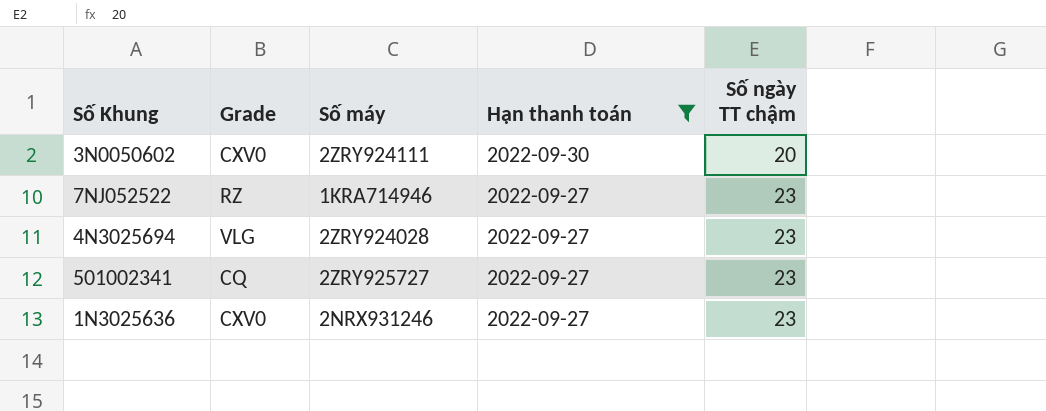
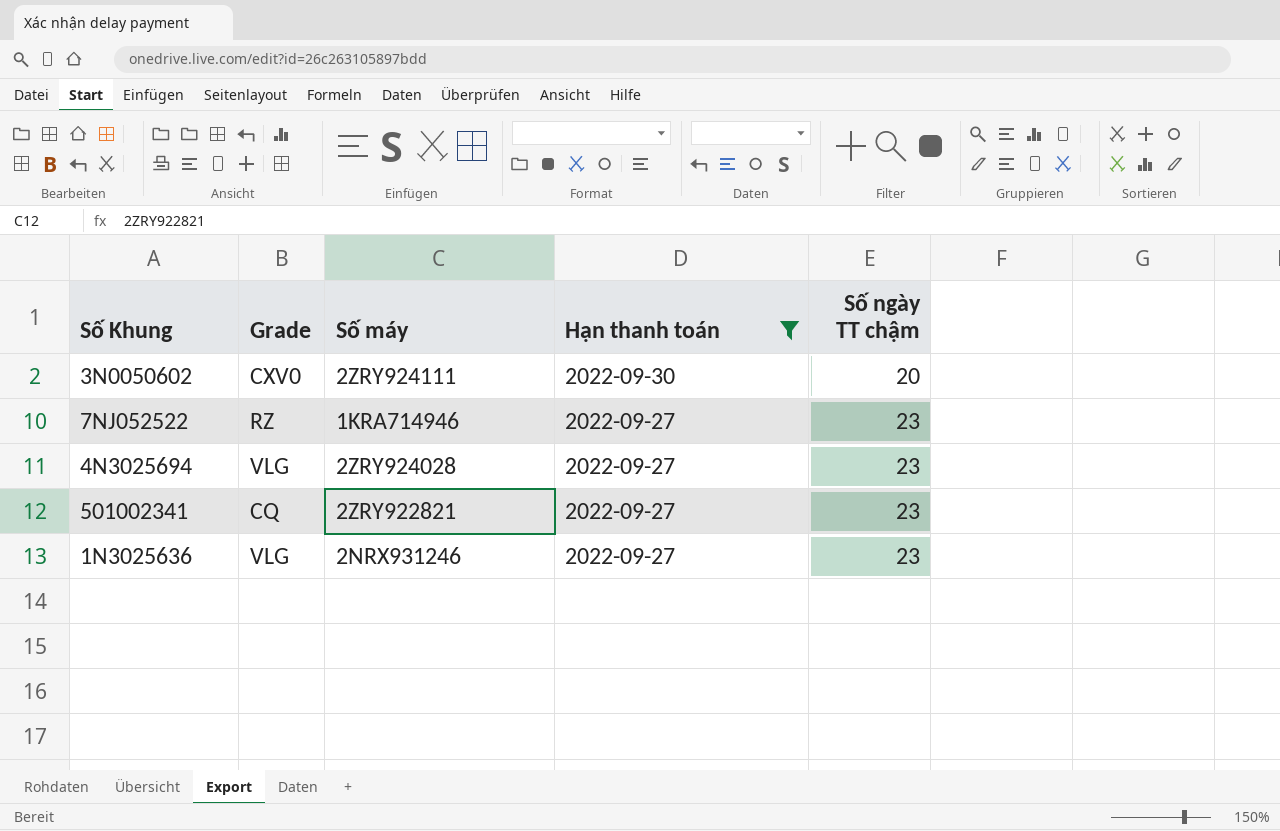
501002341 | Số máy: 2ZRY925727 -> 2ZRY922821
1N3025636 | Grade: CXV0 -> VLG

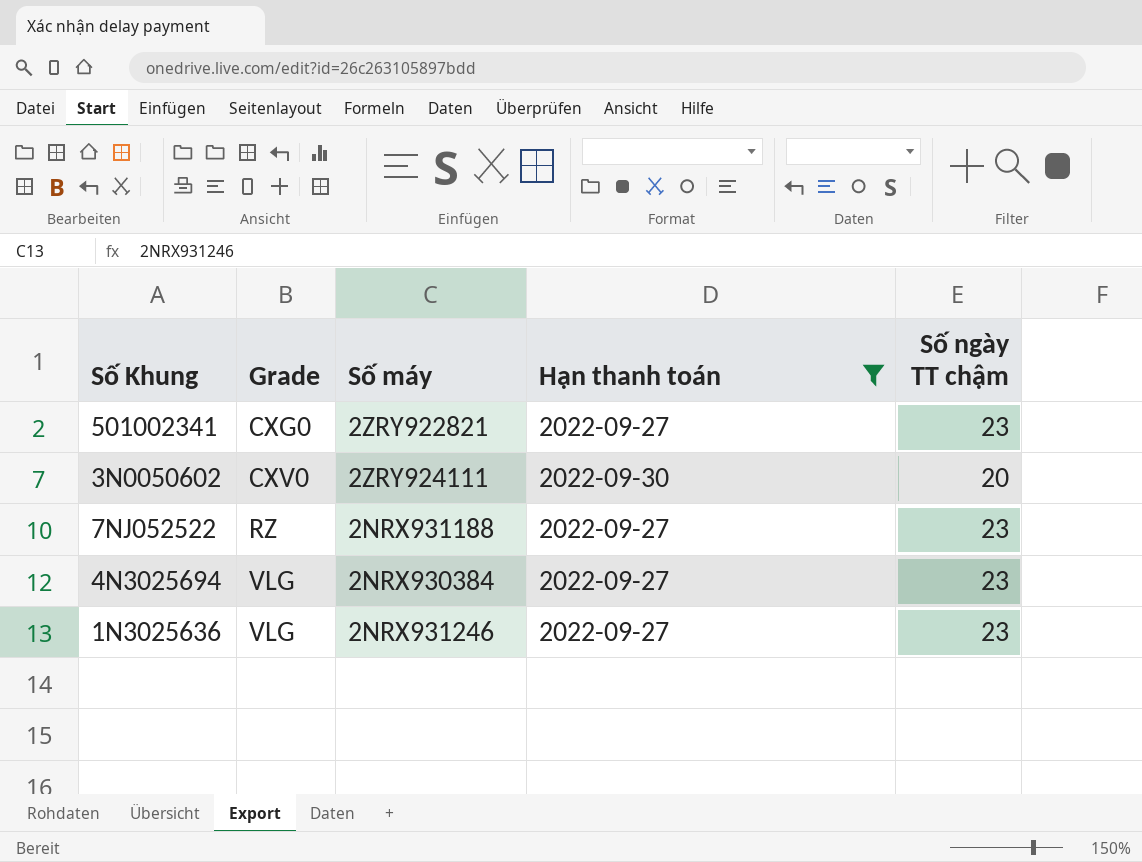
row order: Hạn thanh toán descending -> Grade ascending
501002341 | Grade: CQ -> CXG0
7NJ052522 | Số máy: 1KRA714946 -> 2NRX931188
4N3025694 | Số máy: 2ZRY924028 -> 2NRX930384

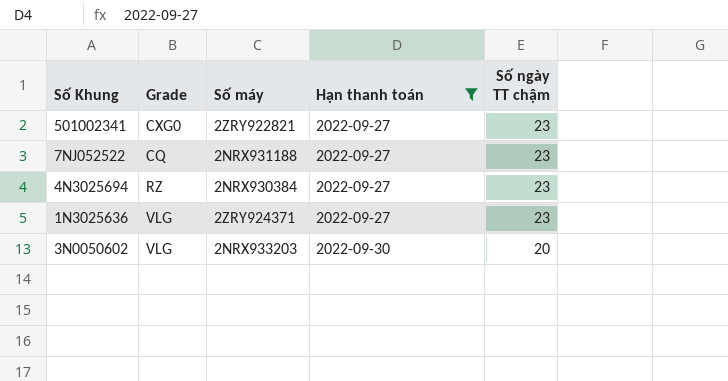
row order: Grade ascending -> Hạn thanh toán ascending
7NJ052522 | Grade: RZ -> CQ
4N3025694 | Grade: VLG -> RZ
1N3025636 | Số máy: 2NRX931246 -> 2ZRY924371
3N0050602 | Grade: CXV0 -> VLG
3N0050602 | Số máy: 2ZRY924111 -> 2NRX933203

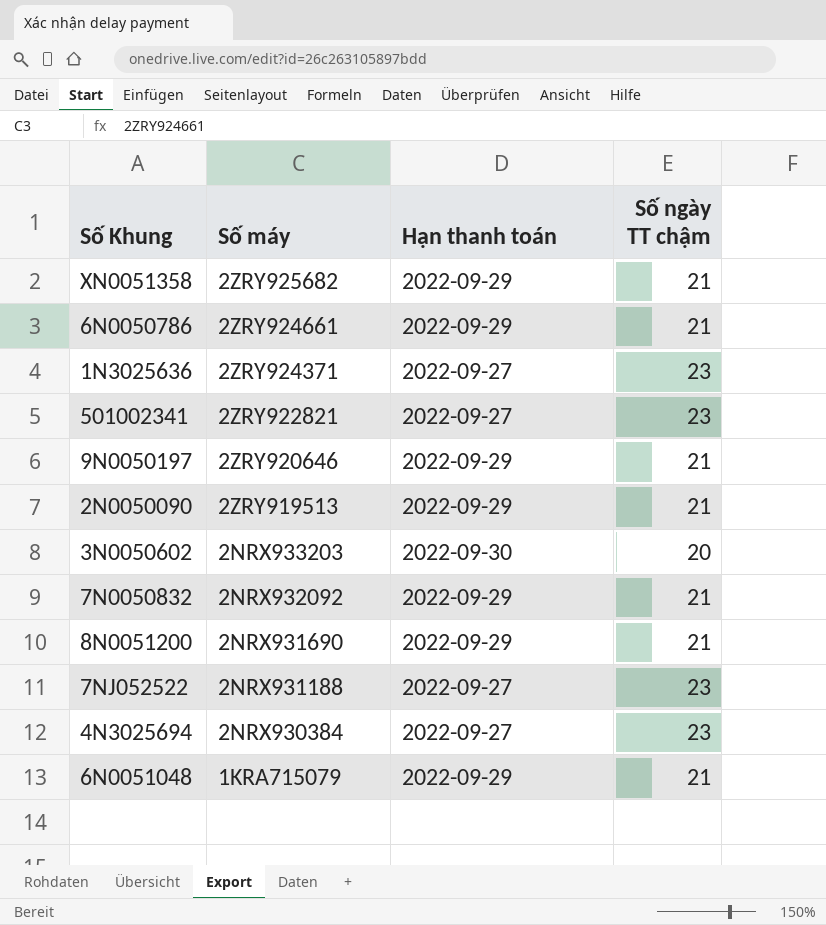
filter: Hạn thanh toán != 2022-09-29 -> none
row order: Hạn thanh toán ascending -> Số máy descending
column Grade | position: 2 -> none

